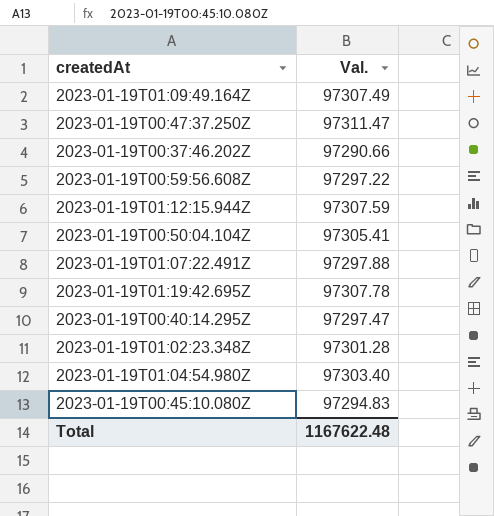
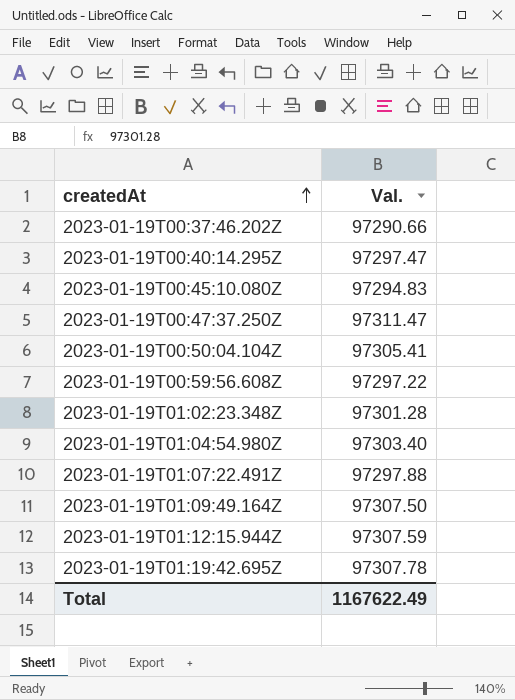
row order: none -> createdAt ascending
2023-01-19T01:09:49.164Z | Val.: 97307.49 -> 97307.50
Total | Val.: 1167622.48 -> 1167622.49

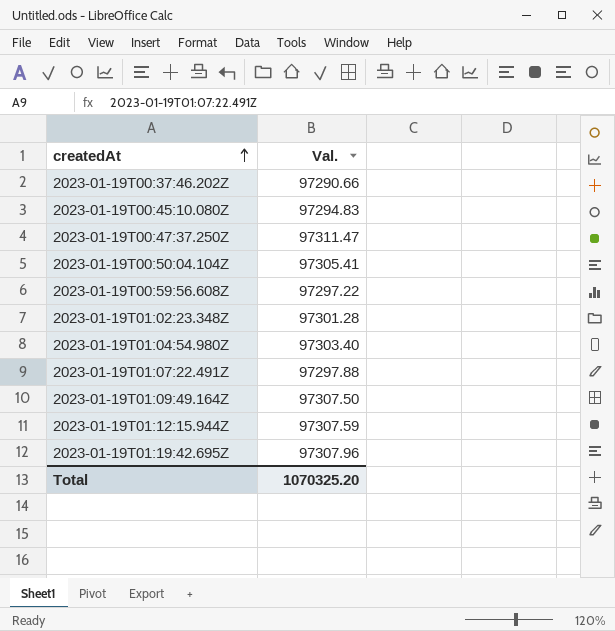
row 2023-01-19T00:40:14.295Z: 97297.47 -> none
2023-01-19T01:19:42.695Z | Val.: 97307.78 -> 97307.96
Total | Val.: 1167622.49 -> 1070325.20

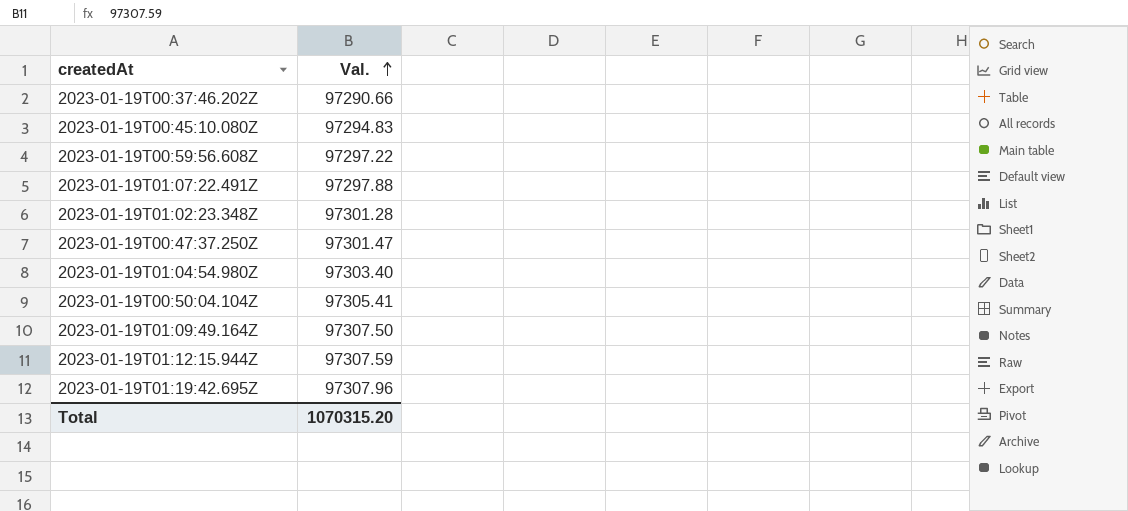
row order: createdAt ascending -> Val. ascending
2023-01-19T00:47:37.250Z | Val.: 97311.47 -> 97301.47
Total | Val.: 1070325.20 -> 1070315.20

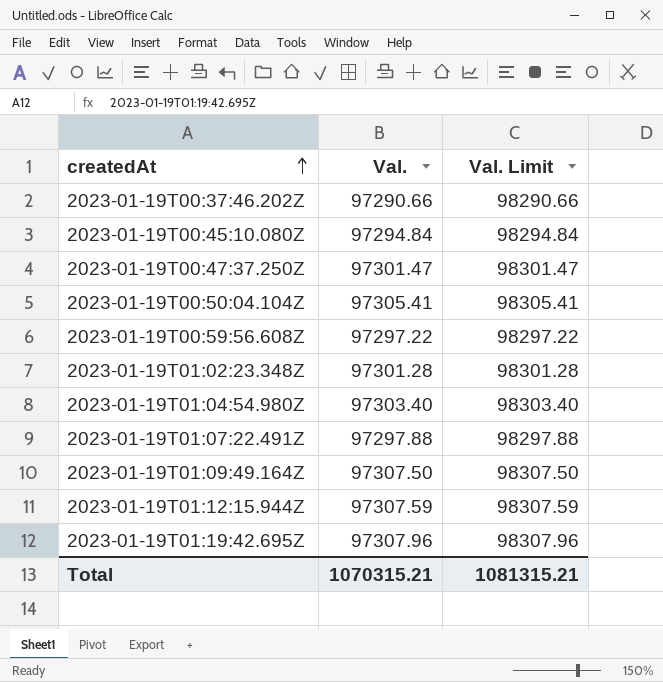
row order: Val. ascending -> createdAt ascending
column Val. Limit | formula: none -> [Val.] + 1000
2023-01-19T00:45:10.080Z | Val.: 97294.83 -> 97294.84
Total | Val.: 1070315.20 -> 1070315.21

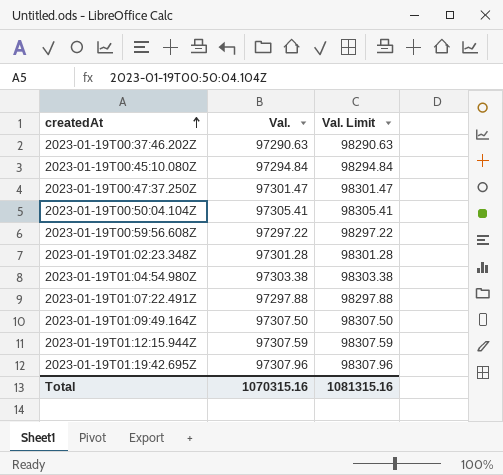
2023-01-19T00:37:46.202Z | Val.: 97290.66 -> 97290.63
2023-01-19T00:37:46.202Z | Val. Limit: 98290.66 -> 98290.63
2023-01-19T01:04:54.980Z | Val.: 97303.40 -> 97303.38
2023-01-19T01:04:54.980Z | Val. Limit: 98303.40 -> 98303.38
Total | Val.: 1070315.21 -> 1070315.16
Total | Val. Limit: 1081315.21 -> 1081315.16

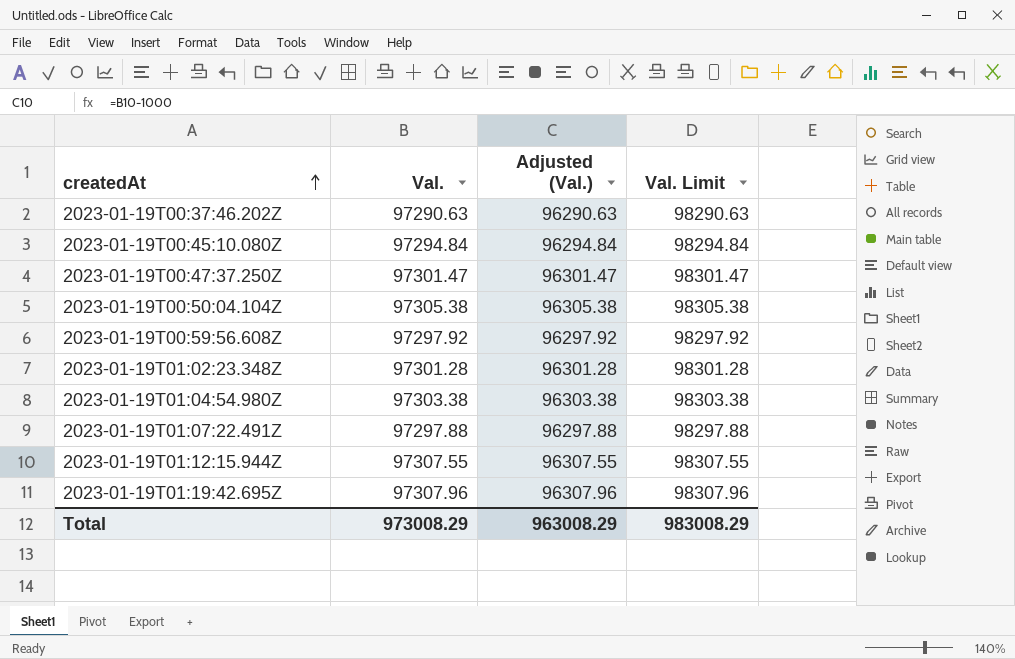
column Adjusted (Val.) | formula: none -> [Val.] - 1000
row 2023-01-19T01:09:49.164Z: 97307.50 | 98307.50 -> none
2023-01-19T00:50:04.104Z | Val.: 97305.41 -> 97305.38
2023-01-19T00:50:04.104Z | Val. Limit: 98305.41 -> 98305.38
2023-01-19T00:59:56.608Z | Val.: 97297.22 -> 97297.92
2023-01-19T00:59:56.608Z | Val. Limit: 98297.22 -> 98297.92
2023-01-19T01:12:15.944Z | Val.: 97307.59 -> 97307.55
2023-01-19T01:12:15.944Z | Val. Limit: 98307.59 -> 98307.55
Total | Val.: 1070315.16 -> 973008.29
Total | Val. Limit: 1081315.16 -> 983008.29

